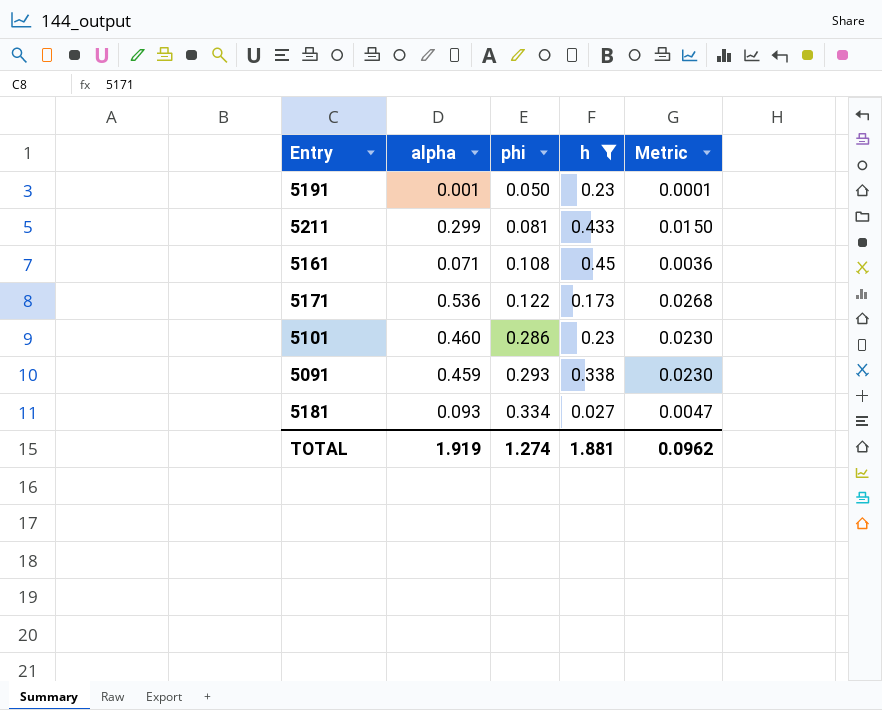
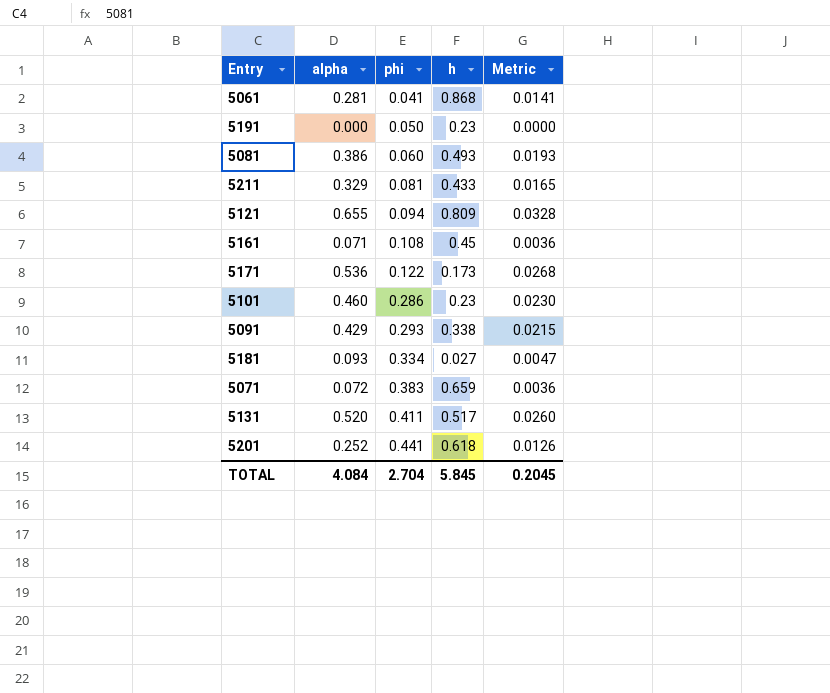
filter: h <= 0.45 -> none
5191 | alpha: 0.001 -> 0.000
5191 | Metric: 0.0001 -> 0.0000
5211 | alpha: 0.299 -> 0.329
5211 | Metric: 0.0150 -> 0.0165
5091 | alpha: 0.459 -> 0.429
5091 | Metric: 0.0230 -> 0.0215
TOTAL | alpha: 1.919 -> 4.084
TOTAL | phi: 1.274 -> 2.704
TOTAL | h: 1.881 -> 5.845
TOTAL | Metric: 0.0962 -> 0.2045

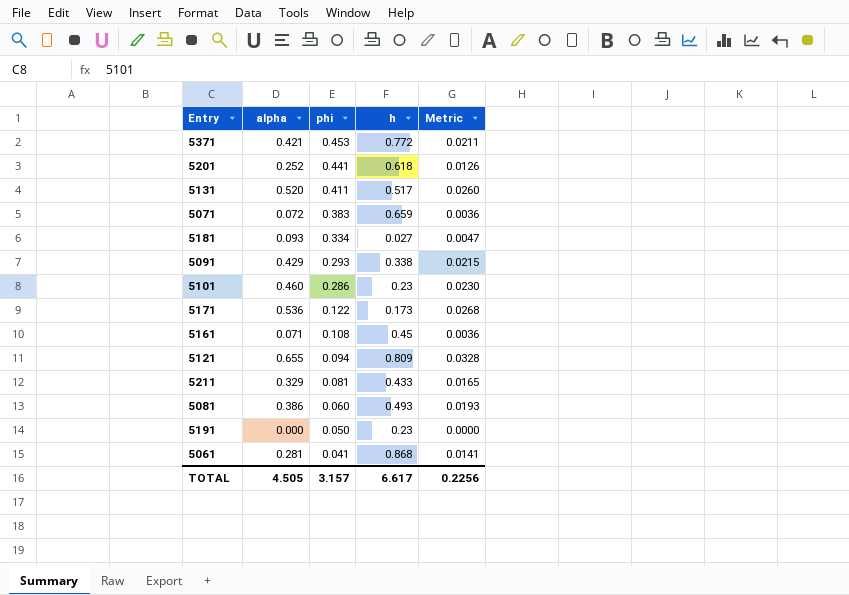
row order: phi ascending -> phi descending
row 5371: none -> 0.421 | 0.453 | 0.772 | 0.0211
TOTAL | alpha: 4.084 -> 4.505
TOTAL | phi: 2.704 -> 3.157
TOTAL | h: 5.845 -> 6.617
TOTAL | Metric: 0.2045 -> 0.2256

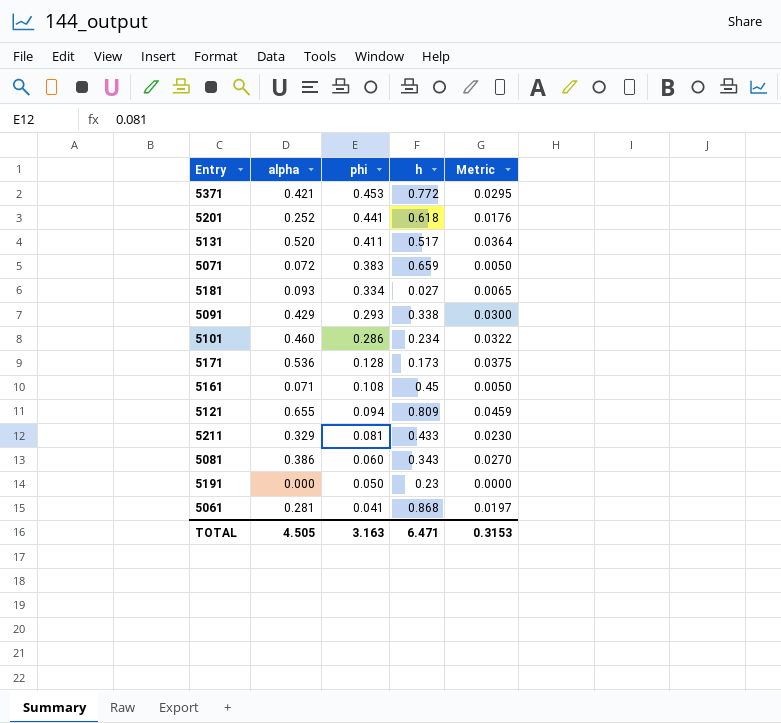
column Metric | formula: [alpha] * 0.05 -> [alpha] * 0.07
5101 | h: 0.23 -> 0.234
5171 | phi: 0.122 -> 0.128
5081 | h: 0.493 -> 0.343
TOTAL | phi: 3.157 -> 3.163
TOTAL | h: 6.617 -> 6.471
TOTAL | Metric: 0.2256 -> 0.3153

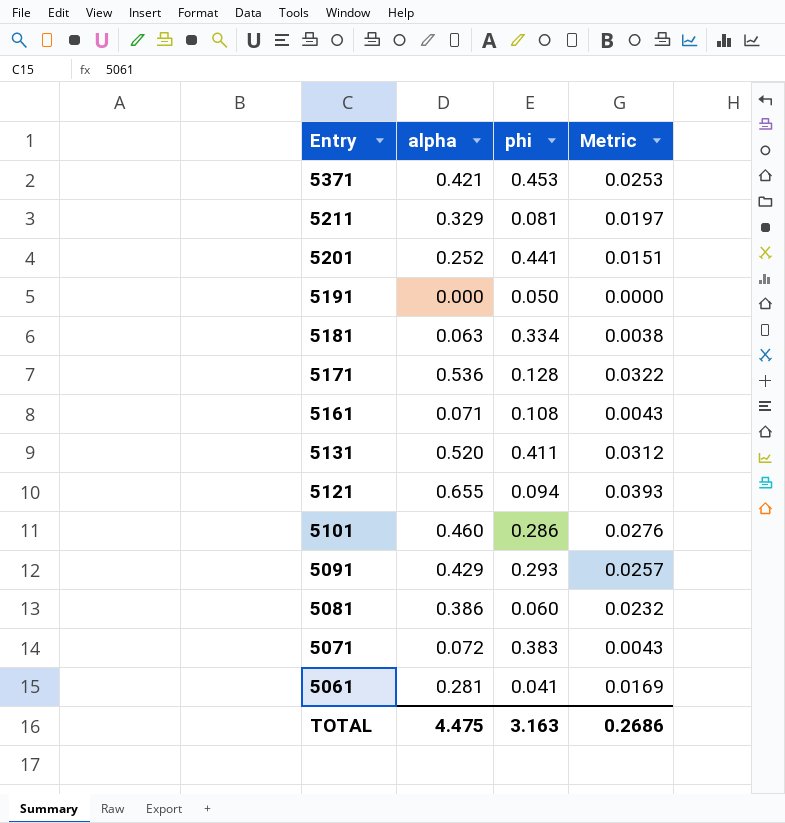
row order: phi descending -> Entry descending
column h | position: 4 -> none
column Metric | formula: [alpha] * 0.07 -> [alpha] * 0.06
5181 | alpha: 0.093 -> 0.063
TOTAL | alpha: 4.505 -> 4.475
TOTAL | Metric: 0.3153 -> 0.2686

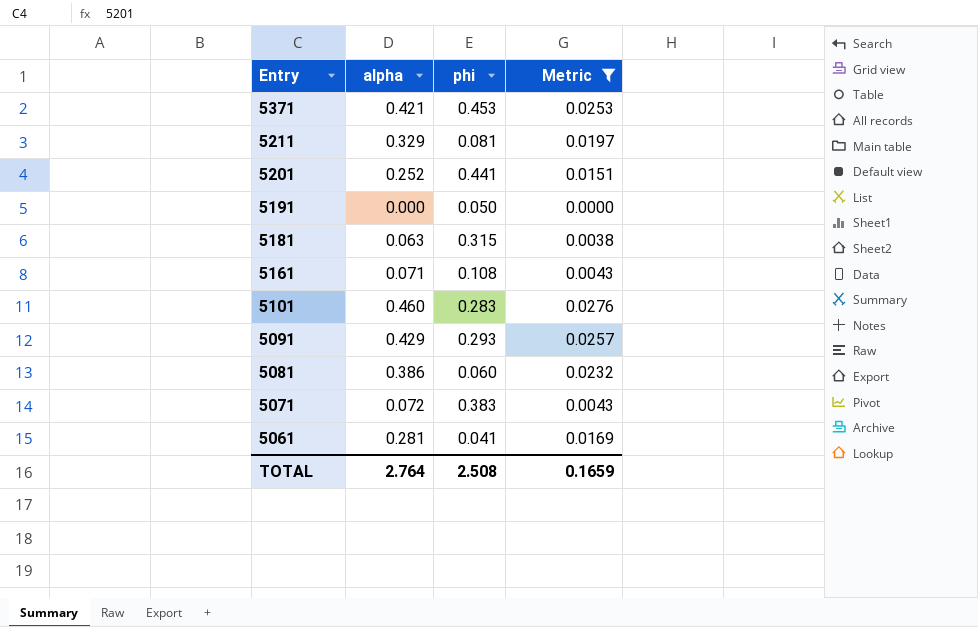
filter: none -> Metric <= 0.0276
5181 | phi: 0.334 -> 0.315
5101 | phi: 0.286 -> 0.283
TOTAL | alpha: 4.475 -> 2.764
TOTAL | phi: 3.163 -> 2.508
TOTAL | Metric: 0.2686 -> 0.1659

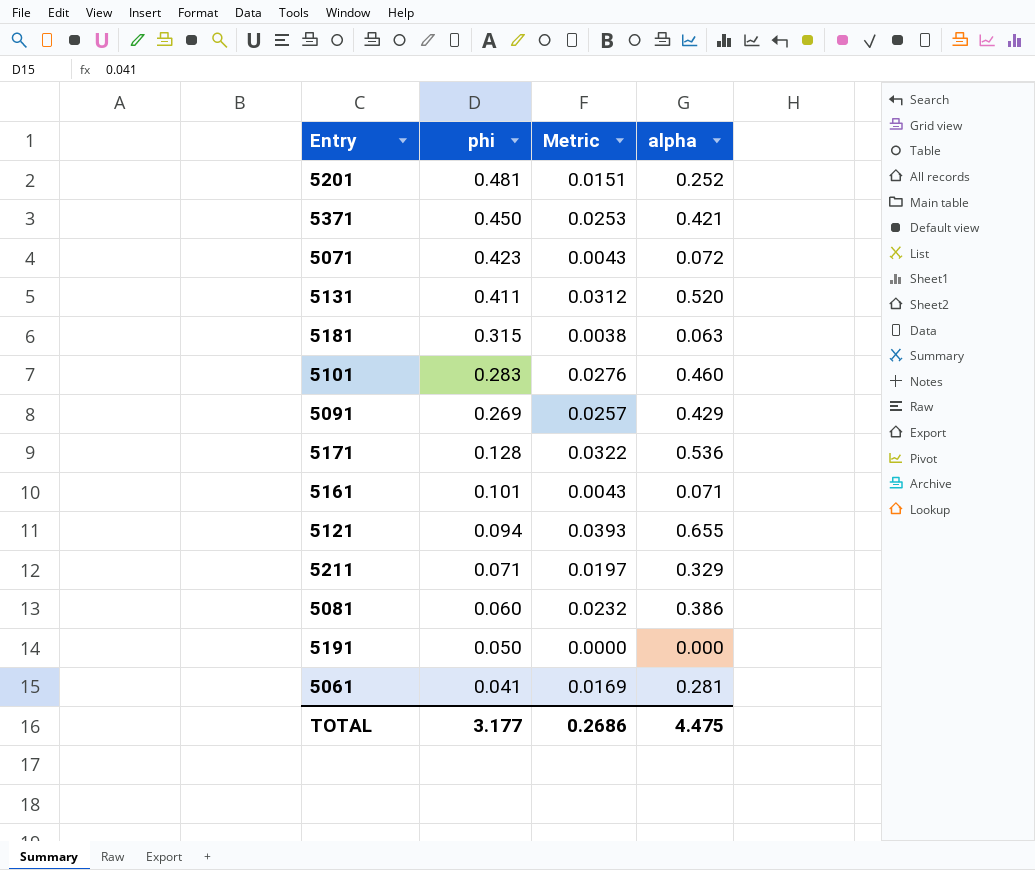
filter: Metric <= 0.0276 -> none
row order: Entry descending -> phi descending
column alpha | position: 2 -> 4
5201 | phi: 0.441 -> 0.481
5371 | phi: 0.453 -> 0.450
5071 | phi: 0.383 -> 0.423
5091 | phi: 0.293 -> 0.269
5161 | phi: 0.108 -> 0.101
5211 | phi: 0.081 -> 0.071
TOTAL | phi: 2.508 -> 3.177
TOTAL | Metric: 0.1659 -> 0.2686
TOTAL | alpha: 2.764 -> 4.475

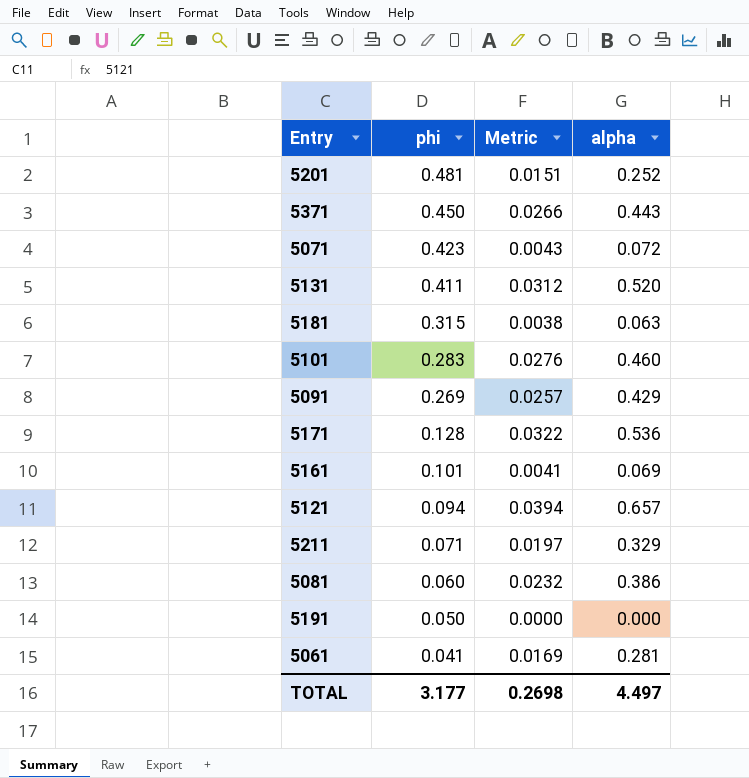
5371 | Metric: 0.0253 -> 0.0266
5371 | alpha: 0.421 -> 0.443
5161 | Metric: 0.0043 -> 0.0041
5161 | alpha: 0.071 -> 0.069
5121 | Metric: 0.0393 -> 0.0394
5121 | alpha: 0.655 -> 0.657
TOTAL | Metric: 0.2686 -> 0.2698
TOTAL | alpha: 4.475 -> 4.497

